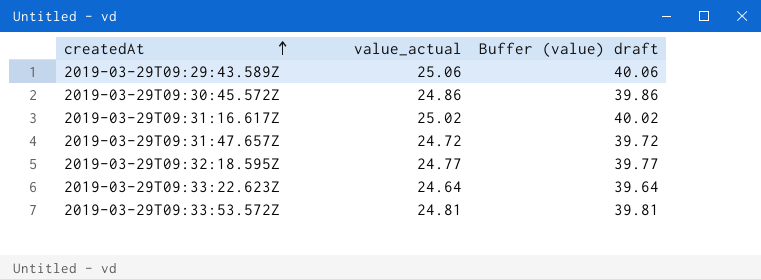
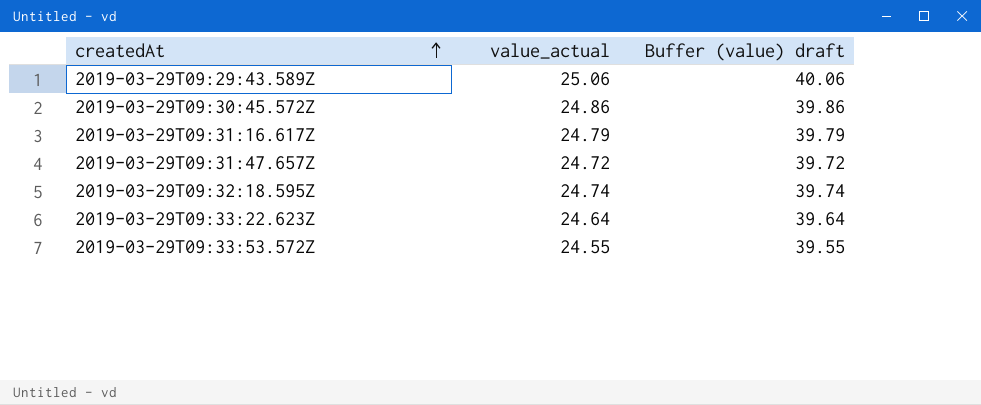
2019-03-29T09:31:16.617Z | value_actual: 25.02 -> 24.79
2019-03-29T09:31:16.617Z | Buffer (value) draft: 40.02 -> 39.79
2019-03-29T09:32:18.595Z | value_actual: 24.77 -> 24.74
2019-03-29T09:32:18.595Z | Buffer (value) draft: 39.77 -> 39.74
2019-03-29T09:33:53.572Z | value_actual: 24.81 -> 24.55
2019-03-29T09:33:53.572Z | Buffer (value) draft: 39.81 -> 39.55

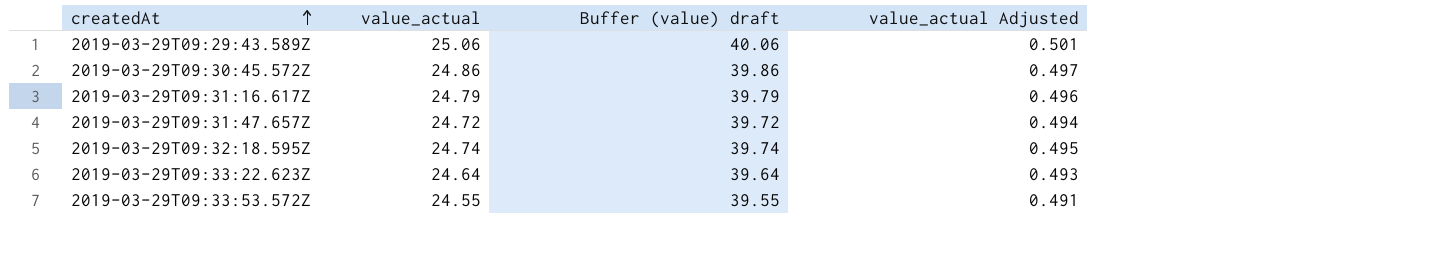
column value_actual Adjusted | formula: none -> [value_actual] * 0.02

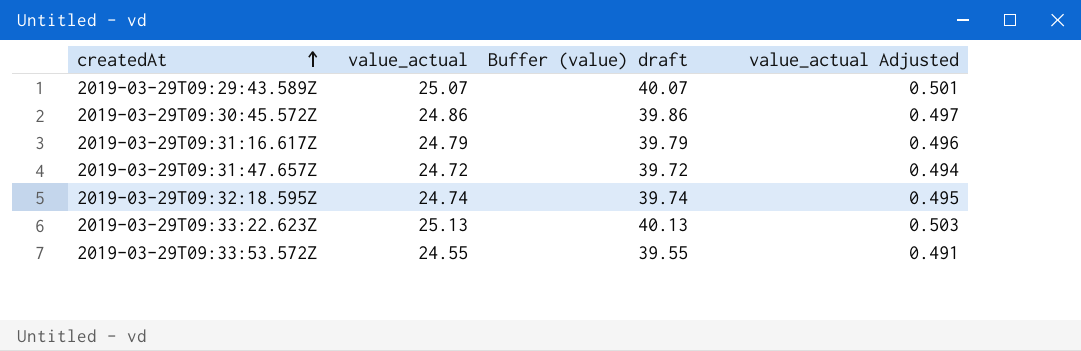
2019-03-29T09:29:43.589Z | value_actual: 25.06 -> 25.07
2019-03-29T09:29:43.589Z | Buffer (value) draft: 40.06 -> 40.07
2019-03-29T09:33:22.623Z | value_actual: 24.64 -> 25.13
2019-03-29T09:33:22.623Z | Buffer (value) draft: 39.64 -> 40.13
2019-03-29T09:33:22.623Z | value_actual Adjusted: 0.493 -> 0.503

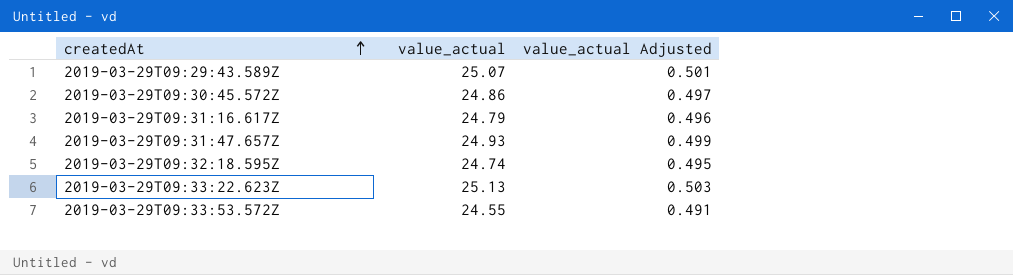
column Buffer (value) draft | formula: [value_actual] + 15 -> none
2019-03-29T09:31:47.657Z | value_actual: 24.72 -> 24.93
2019-03-29T09:31:47.657Z | value_actual Adjusted: 0.494 -> 0.499

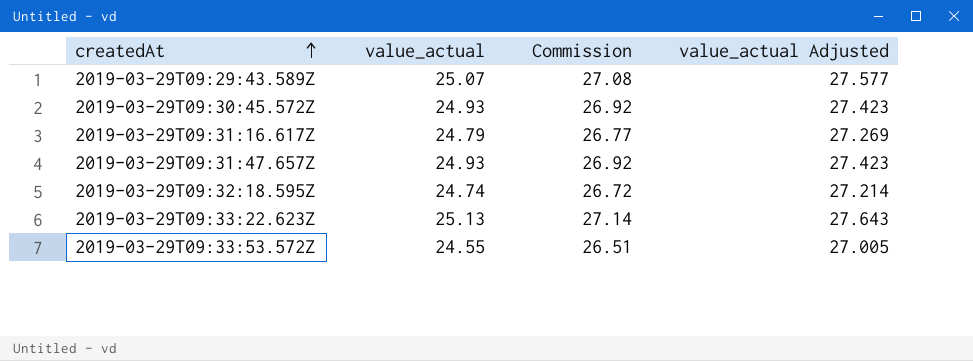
column Commission | formula: none -> [value_actual] * 1.08
column value_actual Adjusted | formula: [value_actual] * 0.02 -> [value_actual] * 1.1
2019-03-29T09:30:45.572Z | value_actual: 24.86 -> 24.93

